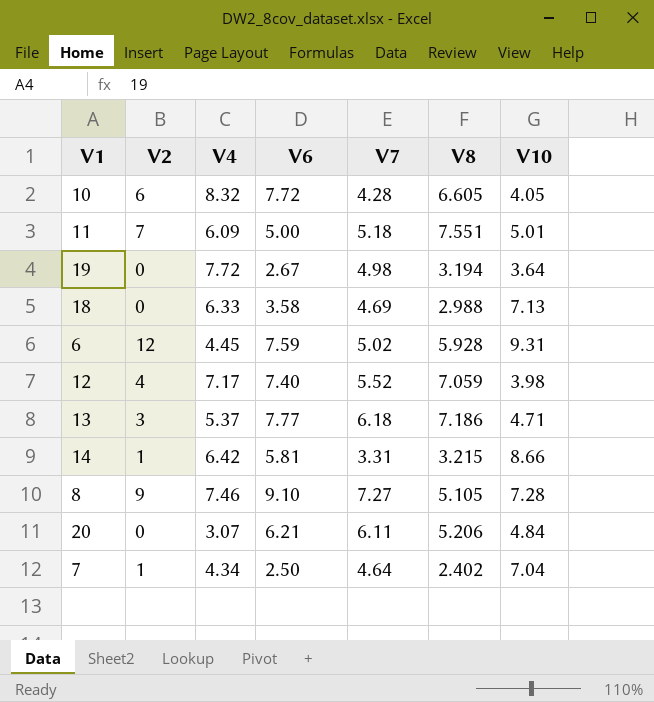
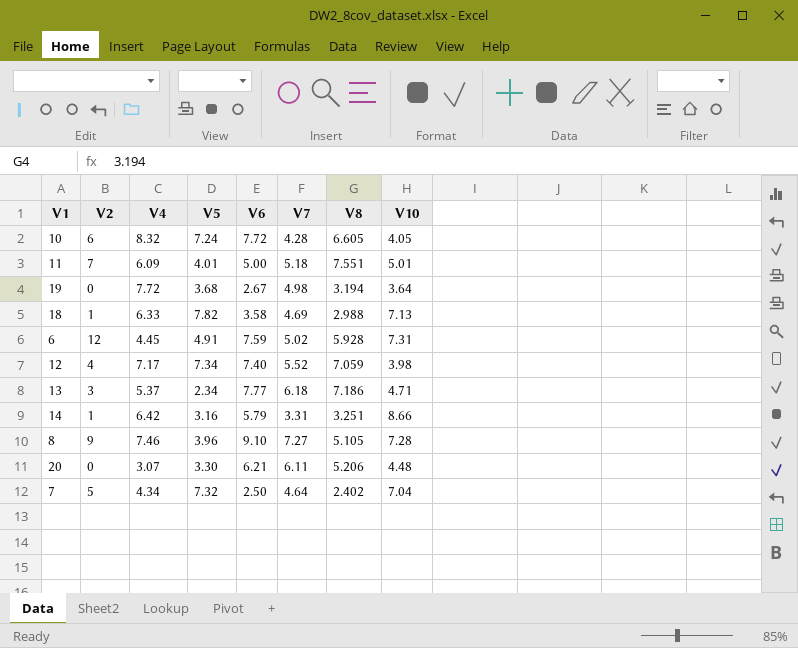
column V5 | position: none -> 4
18 | V2: 0 -> 1
6 | V10: 9.31 -> 7.31
14 | V6: 5.81 -> 5.79
14 | V8: 3.215 -> 3.251
20 | V10: 4.84 -> 4.48
7 | V2: 1 -> 5

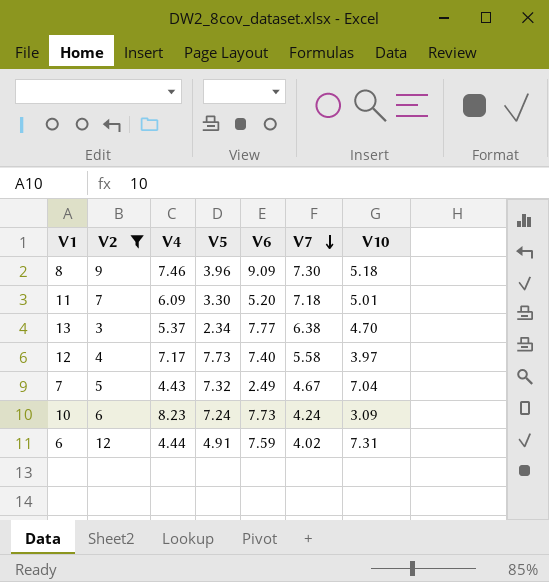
filter: none -> V2 >= 3
row order: none -> V7 descending
column V8 | position: 7 -> none
8 | V6: 9.10 -> 9.09
8 | V7: 7.27 -> 7.30
8 | V10: 7.28 -> 5.18
11 | V5: 4.01 -> 3.30
11 | V6: 5.00 -> 5.20
11 | V7: 5.18 -> 7.18
13 | V7: 6.18 -> 6.38
13 | V10: 4.71 -> 4.70
12 | V5: 7.34 -> 7.73
12 | V7: 5.52 -> 5.58
12 | V10: 3.98 -> 3.97
7 | V4: 4.34 -> 4.43
7 | V6: 2.50 -> 2.49
7 | V7: 4.64 -> 4.67
10 | V4: 8.32 -> 8.23
10 | V6: 7.72 -> 7.73
10 | V7: 4.28 -> 4.24
10 | V10: 4.05 -> 3.09
6 | V4: 4.45 -> 4.44
6 | V7: 5.02 -> 4.02

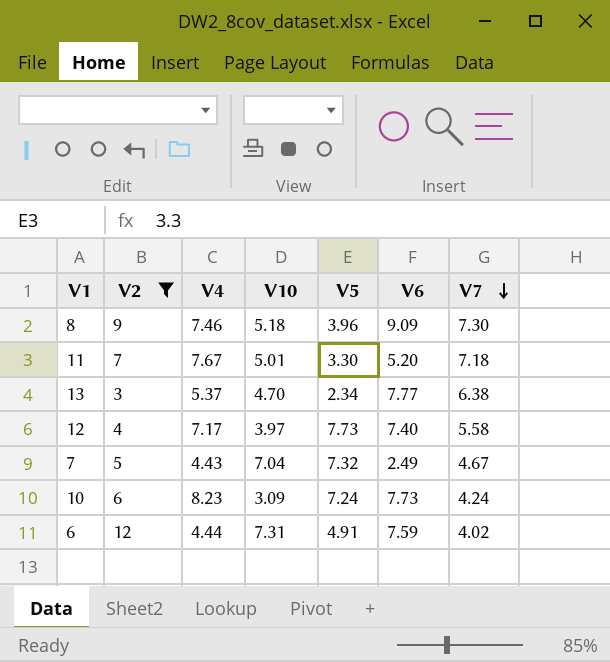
column V10 | position: 7 -> 4
11 | V4: 6.09 -> 7.67

